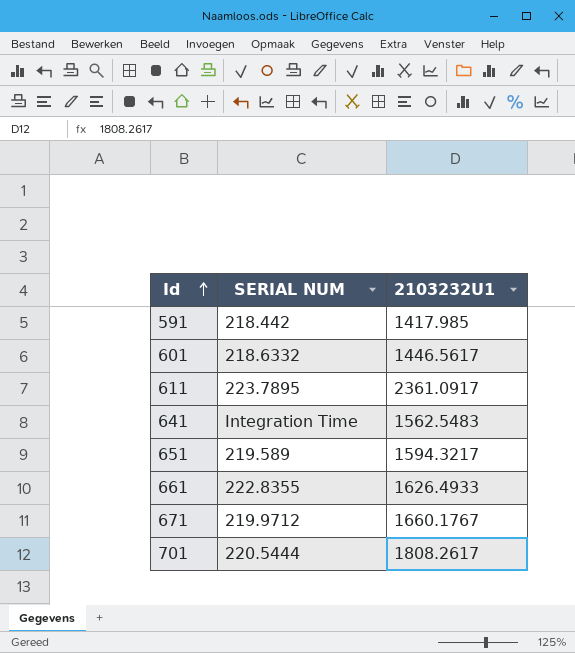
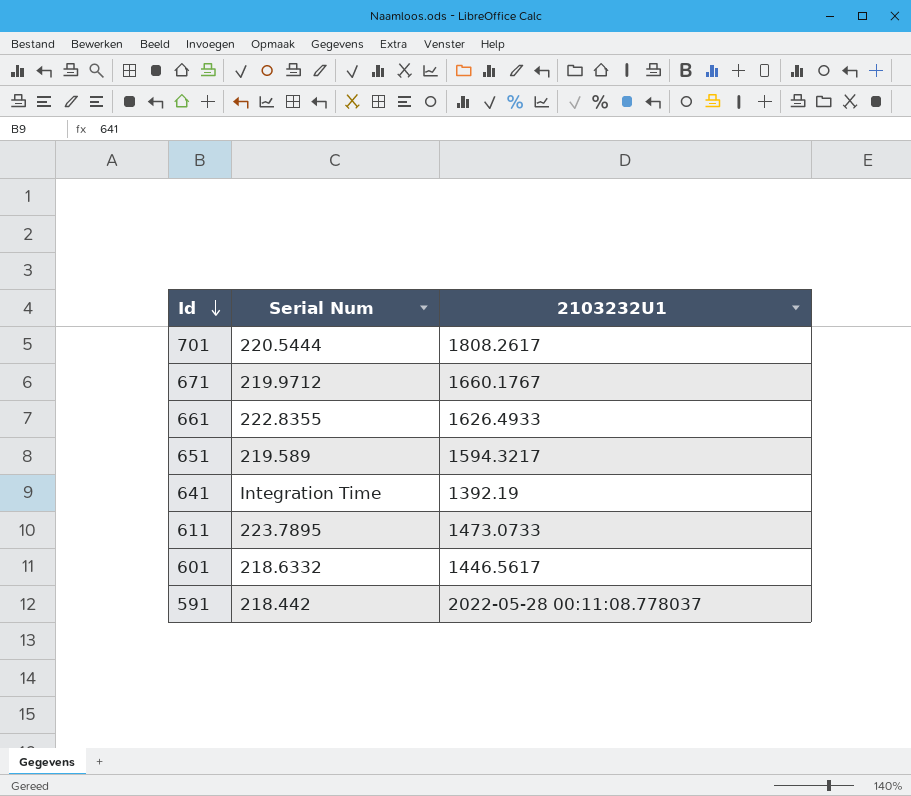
row order: Id ascending -> Id descending
column name: SERIAL NUM -> Serial Num
641 | 2103232U1: 1562.5483 -> 1392.19
611 | 2103232U1: 2361.0917 -> 1473.0733
591 | 2103232U1: 1417.985 -> 2022-05-28 00:11:08.778037

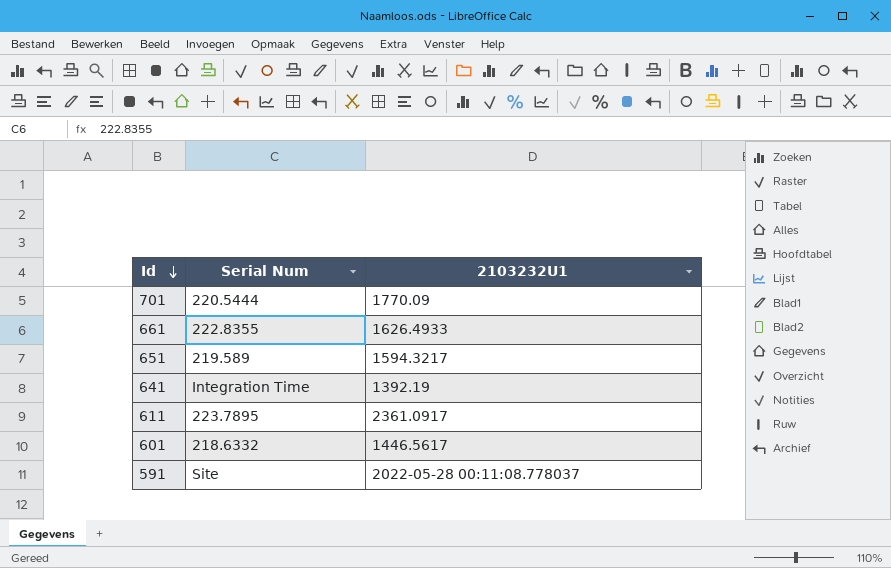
row 671: 219.9712 | 1660.1767 -> none
701 | 2103232U1: 1808.2617 -> 1770.09
611 | 2103232U1: 1473.0733 -> 2361.0917
591 | Serial Num: 218.442 -> Site

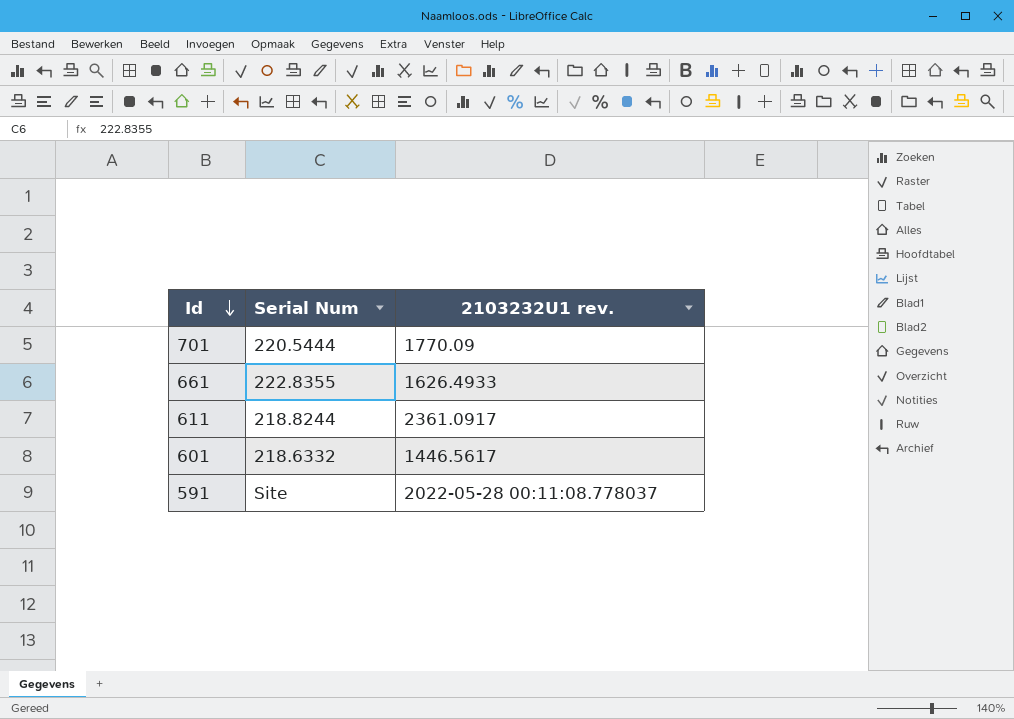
column name: 2103232U1 -> 2103232U1 rev.
row 651: 219.589 | 1594.3217 -> none
row 641: Integration Time | 1392.19 -> none
611 | Serial Num: 223.7895 -> 218.8244

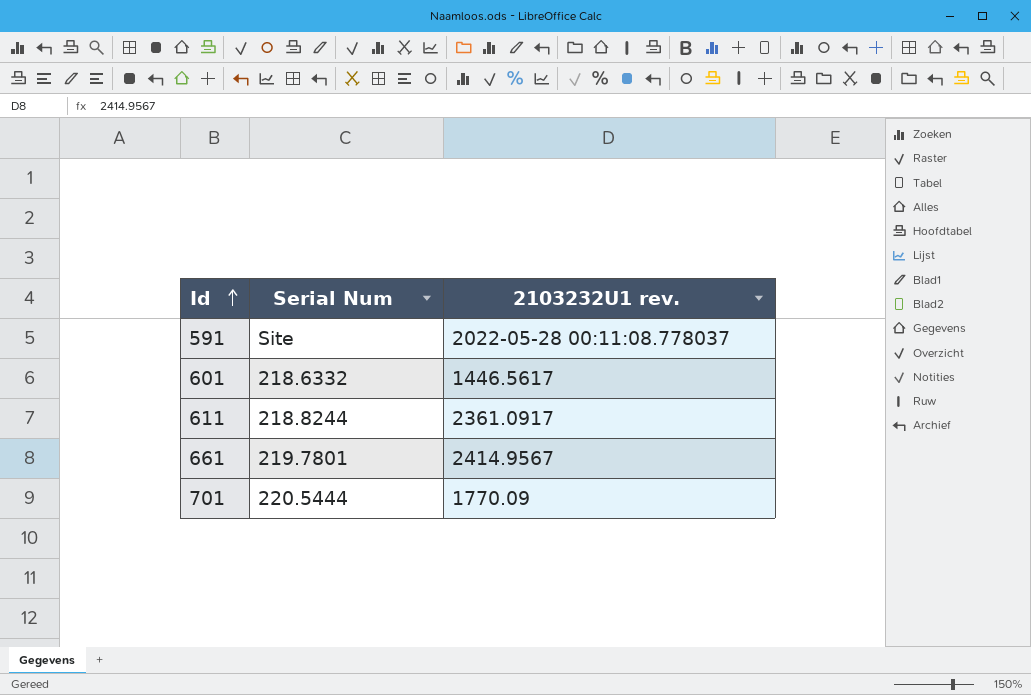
row order: Id descending -> Id ascending
661 | Serial Num: 222.8355 -> 219.7801
661 | 2103232U1 rev.: 1626.4933 -> 2414.9567

